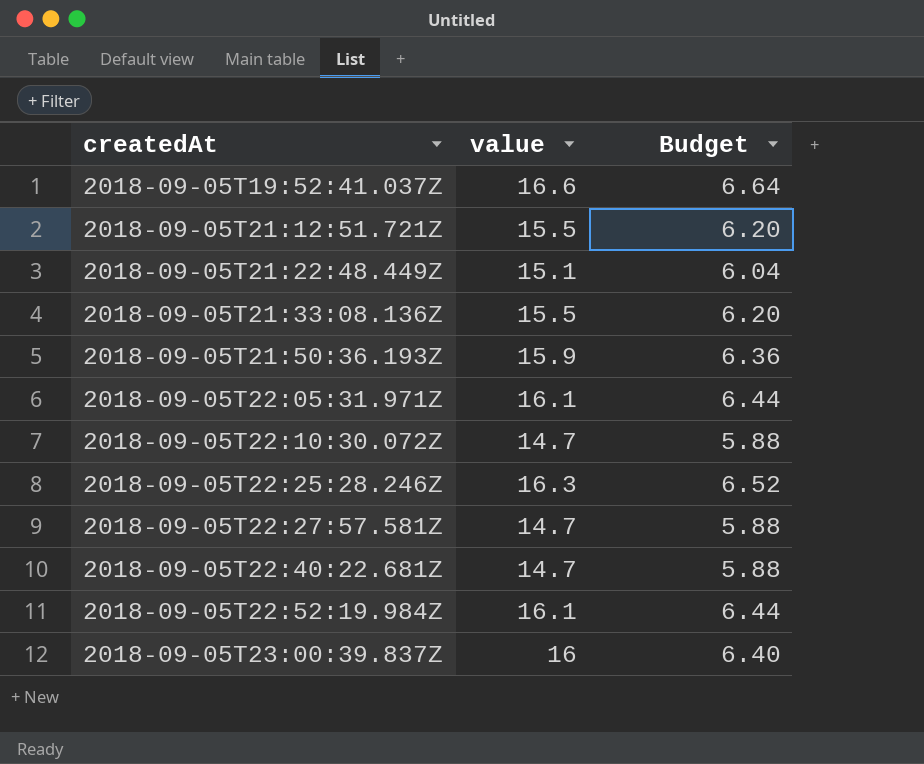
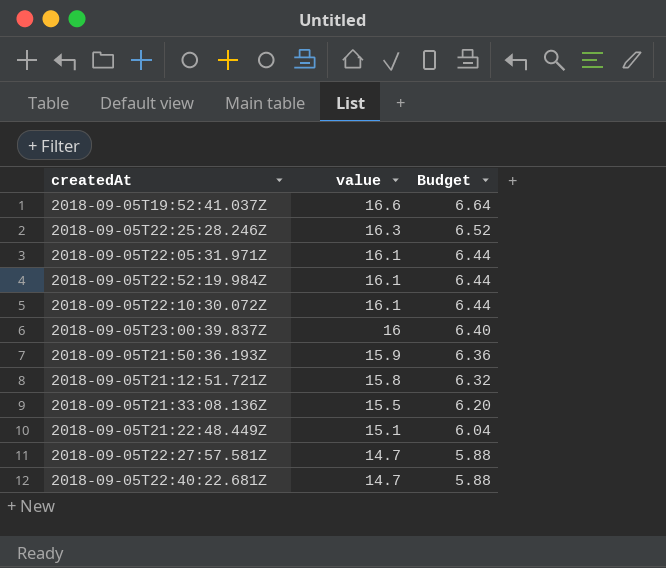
row order: createdAt ascending -> value descending
2018-09-05T22:10:30.072Z | value: 14.7 -> 16.1
2018-09-05T22:10:30.072Z | Budget: 5.88 -> 6.44
2018-09-05T21:12:51.721Z | value: 15.5 -> 15.8
2018-09-05T21:12:51.721Z | Budget: 6.20 -> 6.32

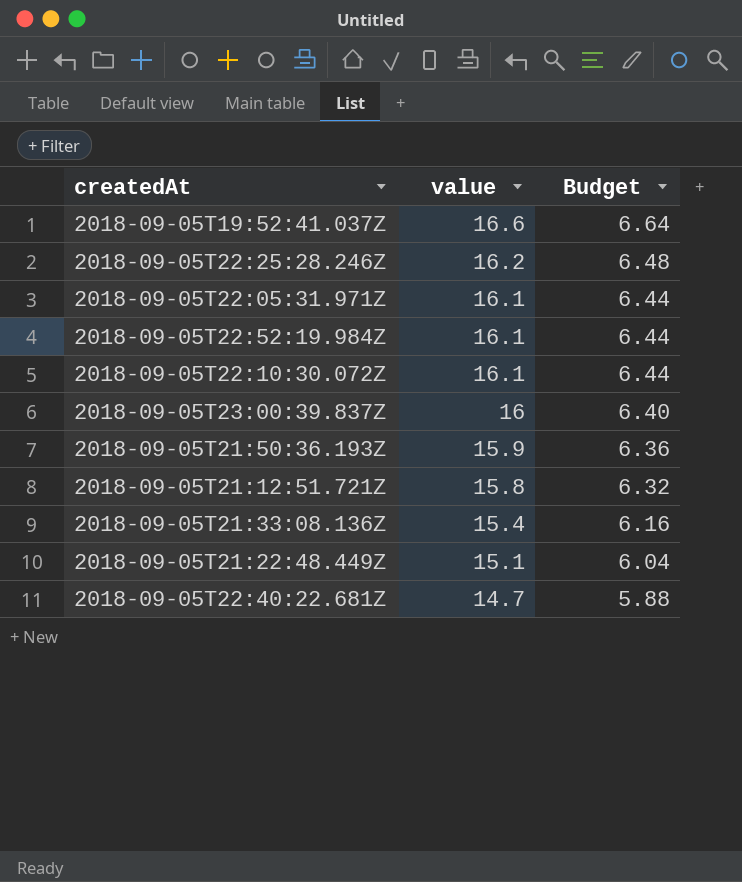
row 2018-09-05T22:27:57.581Z: 14.7 | 5.88 -> none
2018-09-05T22:25:28.246Z | value: 16.3 -> 16.2
2018-09-05T22:25:28.246Z | Budget: 6.52 -> 6.48
2018-09-05T21:33:08.136Z | value: 15.5 -> 15.4
2018-09-05T21:33:08.136Z | Budget: 6.20 -> 6.16

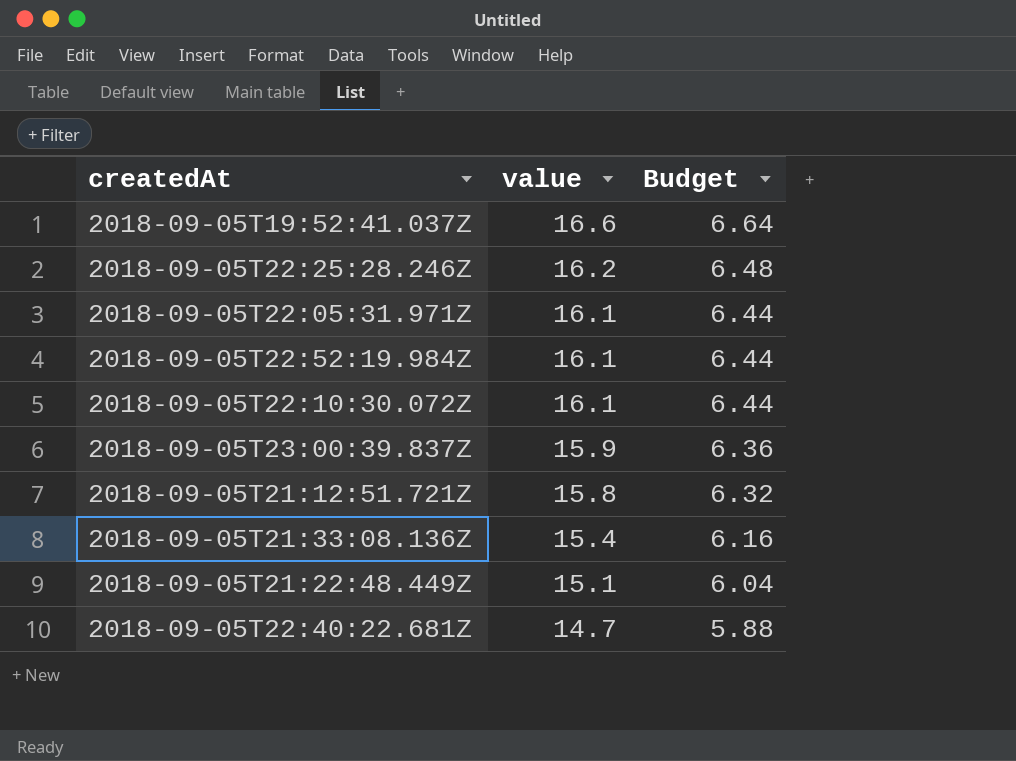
row 2018-09-05T21:50:36.193Z: 15.9 | 6.36 -> none
2018-09-05T23:00:39.837Z | value: 16 -> 15.9
2018-09-05T23:00:39.837Z | Budget: 6.40 -> 6.36

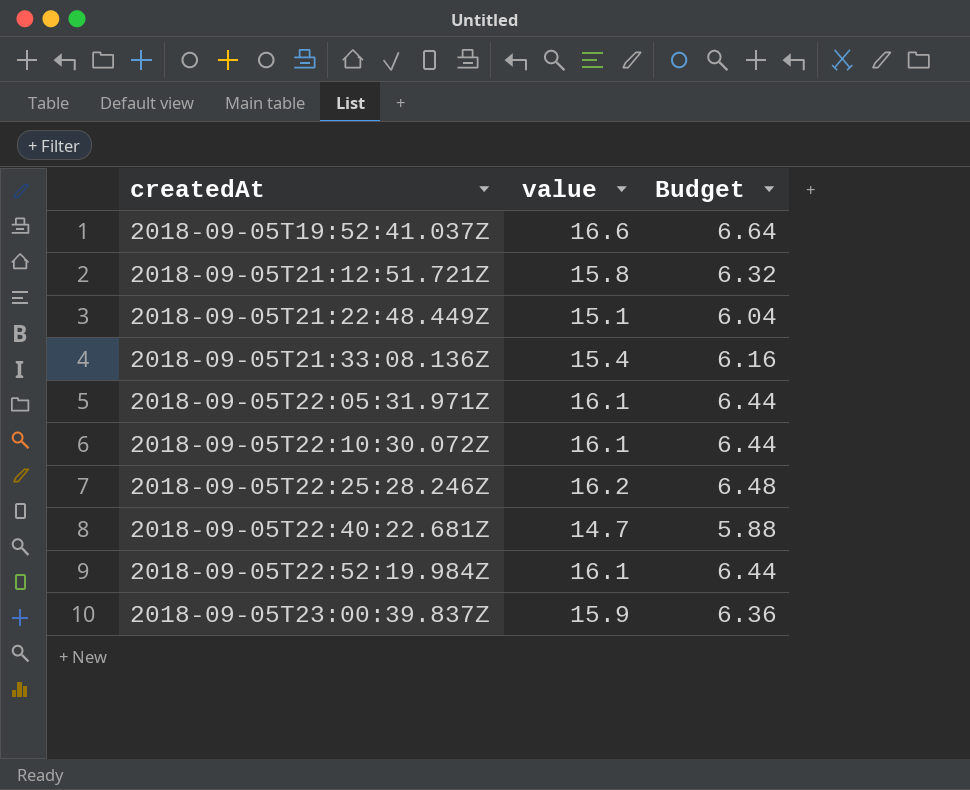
row order: value descending -> createdAt ascending

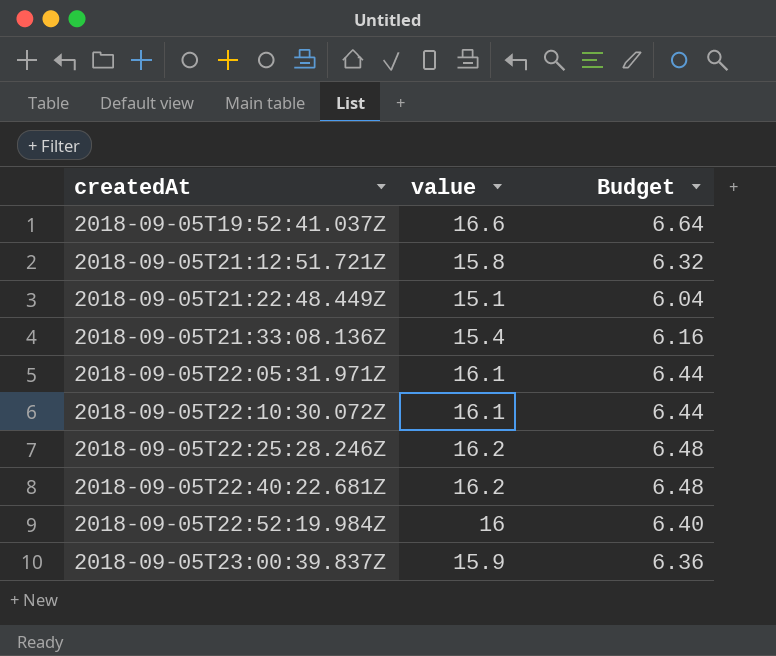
2018-09-05T22:40:22.681Z | value: 14.7 -> 16.2
2018-09-05T22:40:22.681Z | Budget: 5.88 -> 6.48
2018-09-05T22:52:19.984Z | value: 16.1 -> 16
2018-09-05T22:52:19.984Z | Budget: 6.44 -> 6.40

